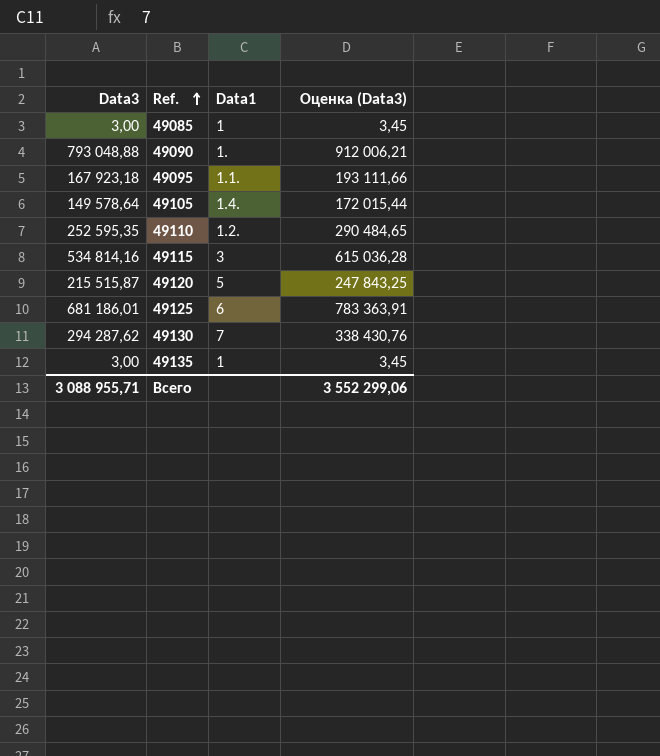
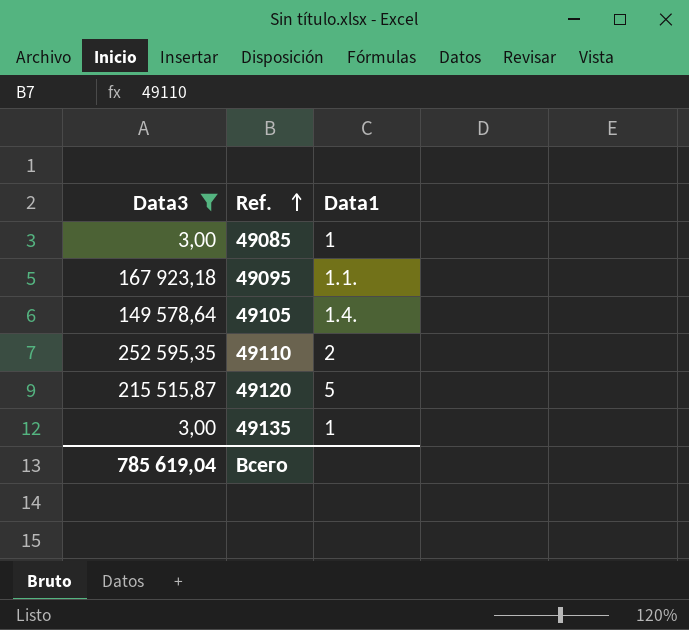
filter: none -> Data3 <= 252 595,35
column Оценка (Data3) | formula: [Data3] * 1,15 -> none
49110 | Data1: 1.2. -> 2
Всего | Data3: 3 088 955,71 -> 785 619,04

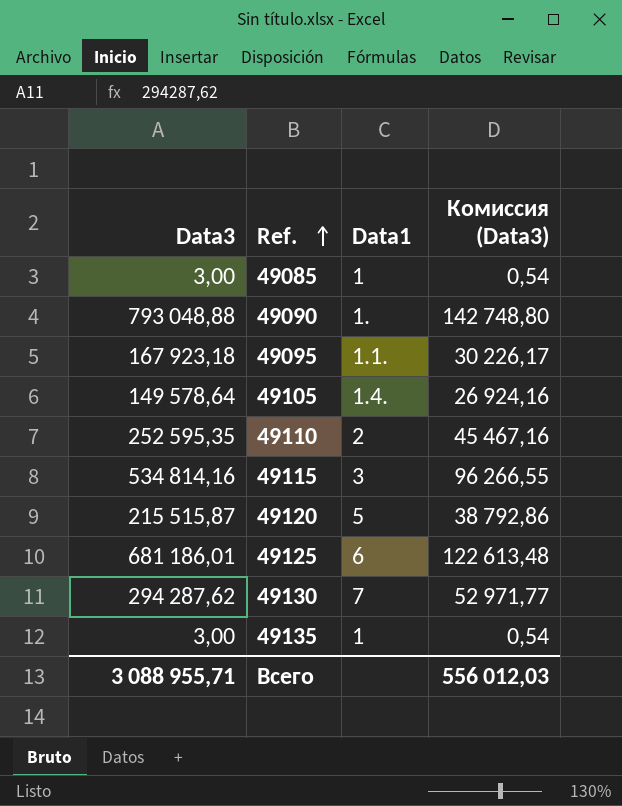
filter: Data3 <= 252 595,35 -> none
column Комиссия (Data3) | formula: none -> [Data3] * 0,18
Всего | Data3: 785 619,04 -> 3 088 955,71

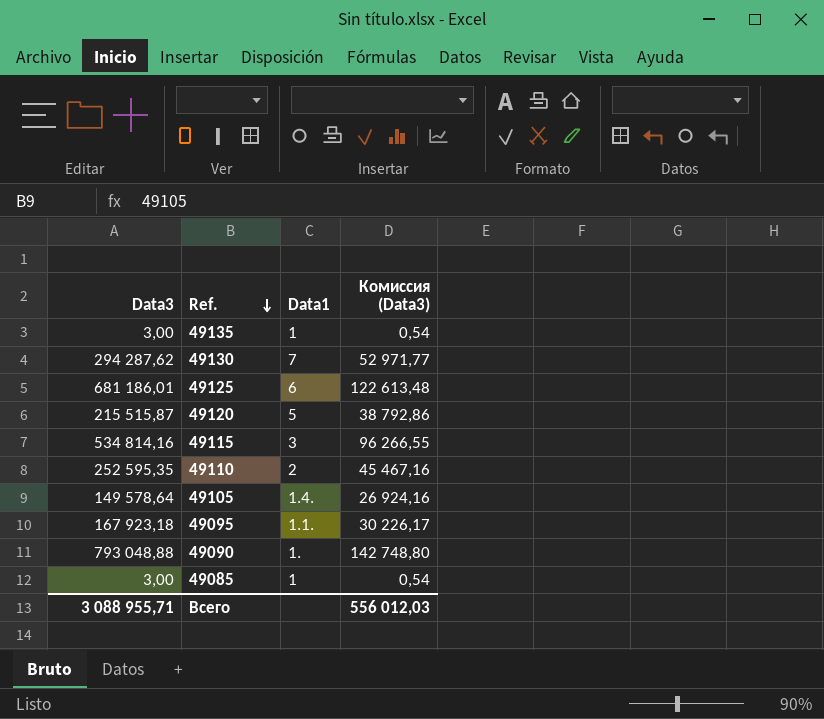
row order: Ref. ascending -> Ref. descending

